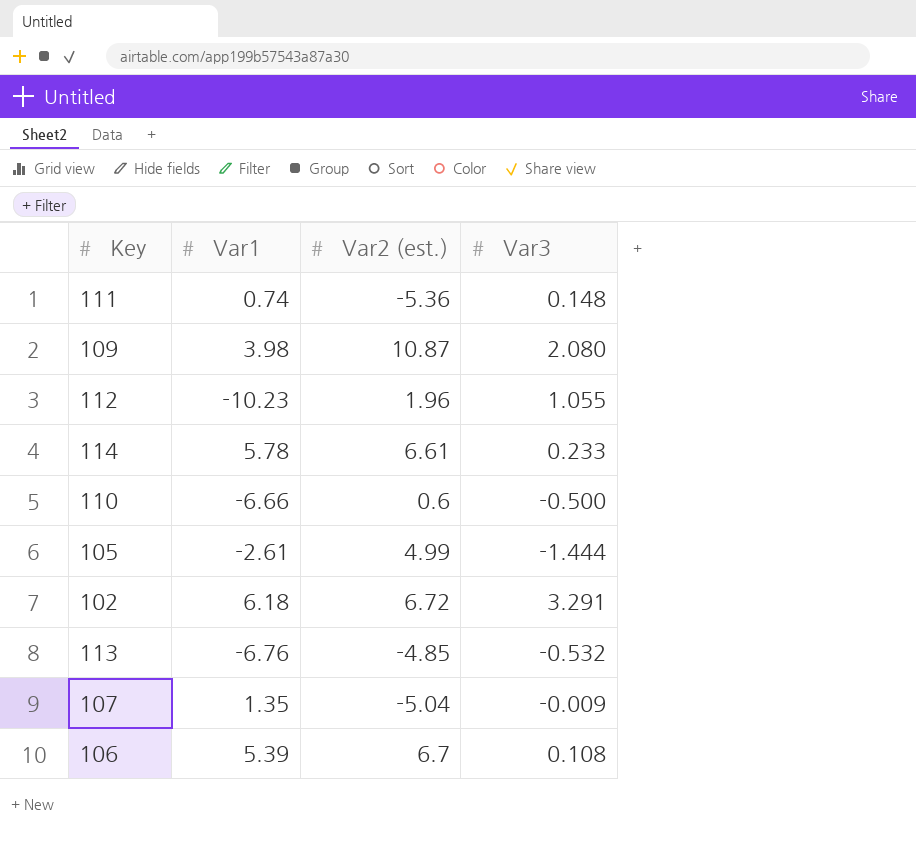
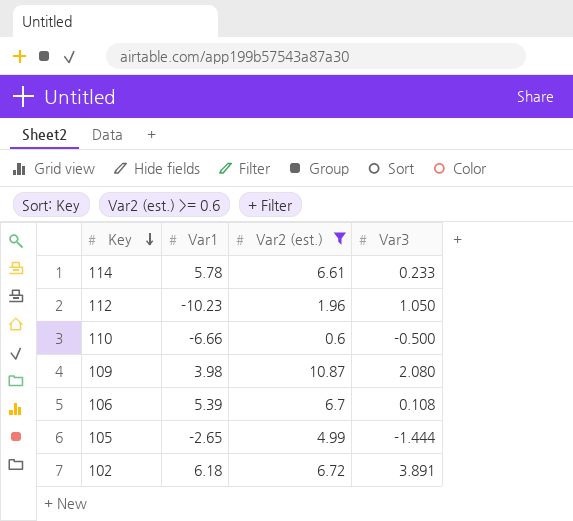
filter: none -> Var2 (est.) >= 0.6
row order: none -> Key descending
112 | Var3: 1.055 -> 1.050
105 | Var1: -2.61 -> -2.65
102 | Var3: 3.291 -> 3.891

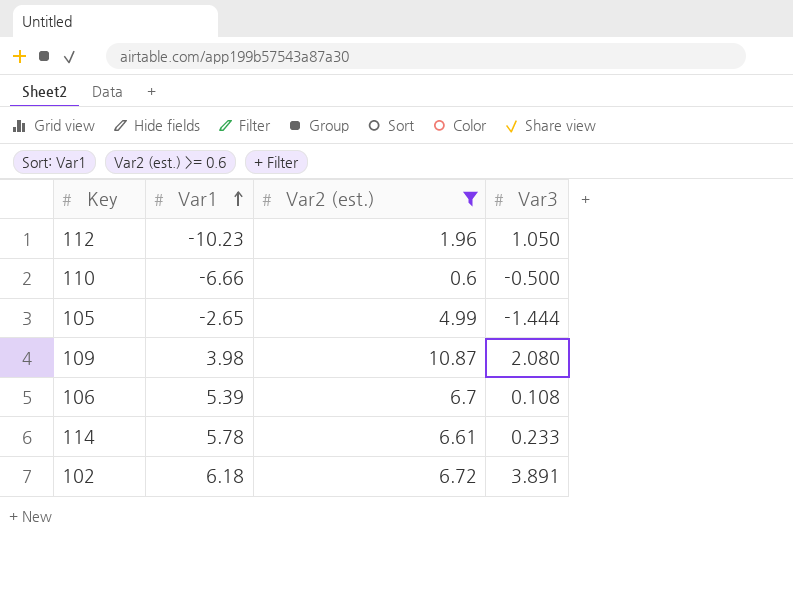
row order: Key descending -> Var1 ascending

